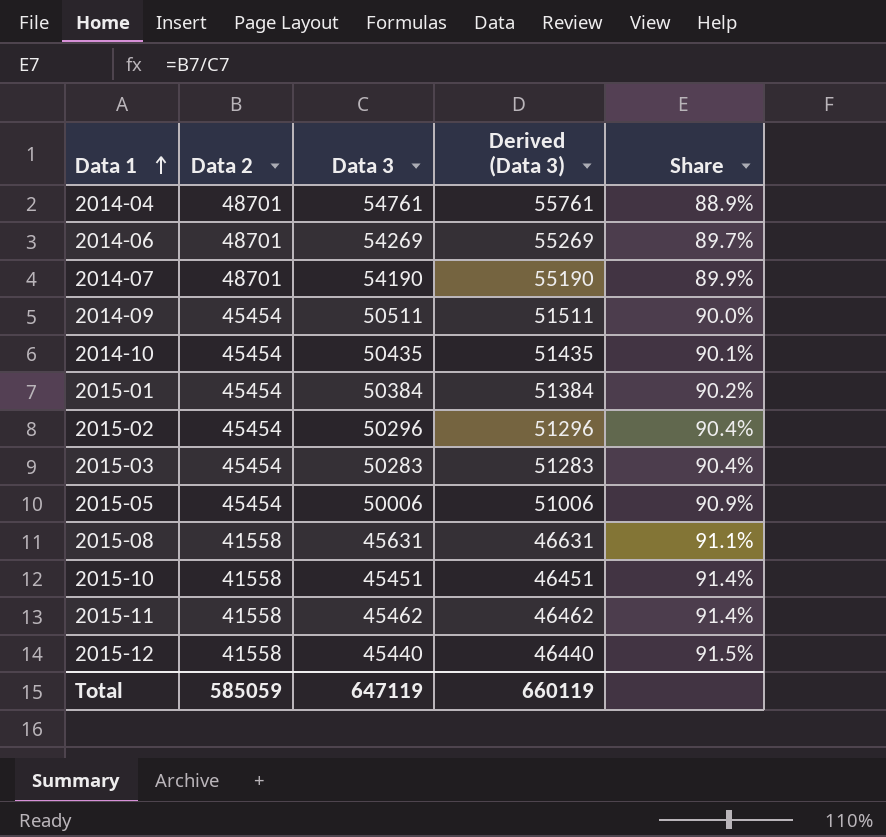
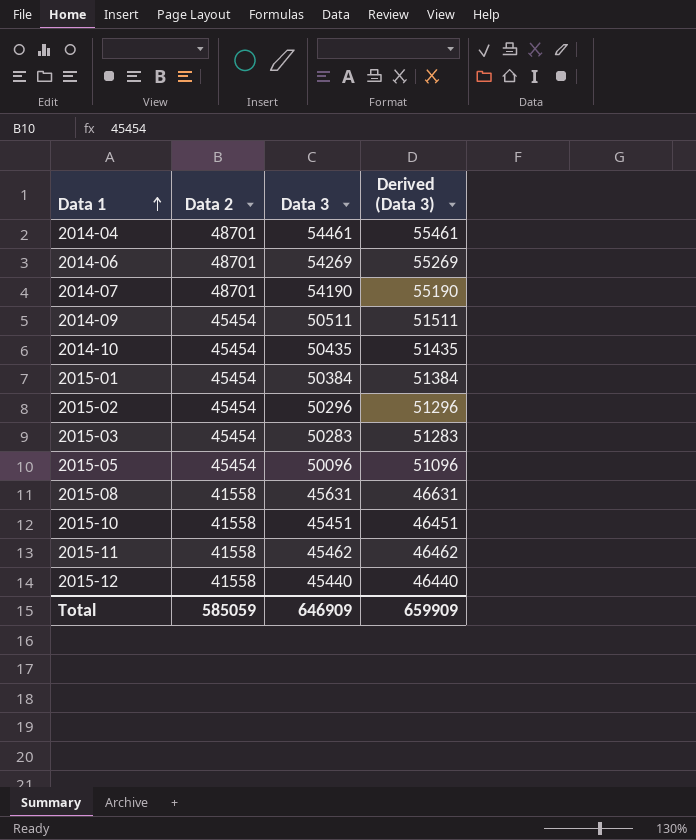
column Share | formula: [Data 2] / [Data 3] -> none
2014-04 | Data 3: 54761 -> 54461
2014-04 | Derived (Data 3): 55761 -> 55461
2015-05 | Data 3: 50006 -> 50096
2015-05 | Derived (Data 3): 51006 -> 51096
Total | Data 3: 647119 -> 646909
Total | Derived (Data 3): 660119 -> 659909

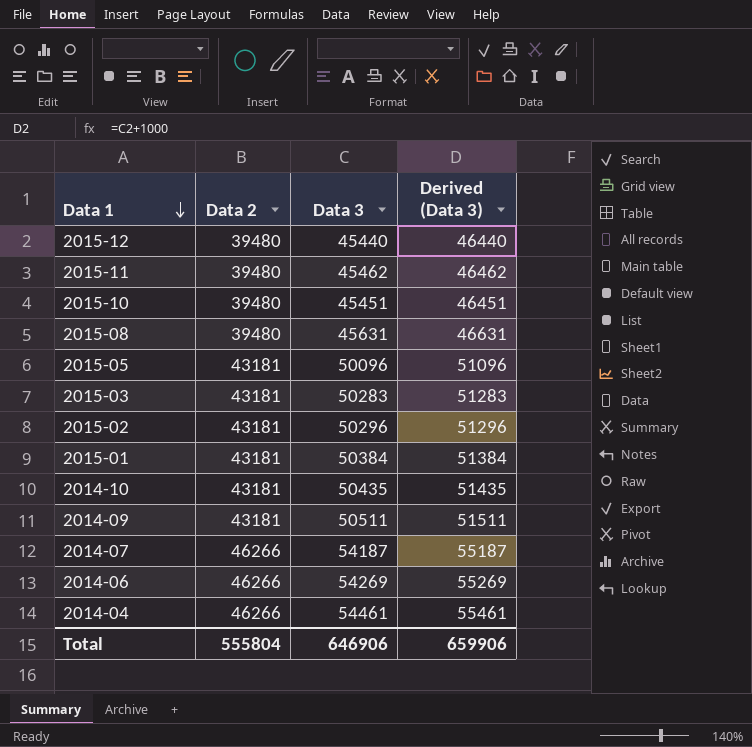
row order: Data 1 ascending -> Data 1 descending
2015-12 | Data 2: 41558 -> 39480
2015-11 | Data 2: 41558 -> 39480
2015-10 | Data 2: 41558 -> 39480
2015-08 | Data 2: 41558 -> 39480
2015-05 | Data 2: 45454 -> 43181
2015-03 | Data 2: 45454 -> 43181
2015-02 | Data 2: 45454 -> 43181
2015-01 | Data 2: 45454 -> 43181
2014-10 | Data 2: 45454 -> 43181
2014-09 | Data 2: 45454 -> 43181
2014-07 | Data 2: 48701 -> 46266
2014-07 | Data 3: 54190 -> 54187
2014-07 | Derived (Data 3): 55190 -> 55187
2014-06 | Data 2: 48701 -> 46266
2014-04 | Data 2: 48701 -> 46266
Total | Data 2: 585059 -> 555804
Total | Data 3: 646909 -> 646906
Total | Derived (Data 3): 659909 -> 659906

